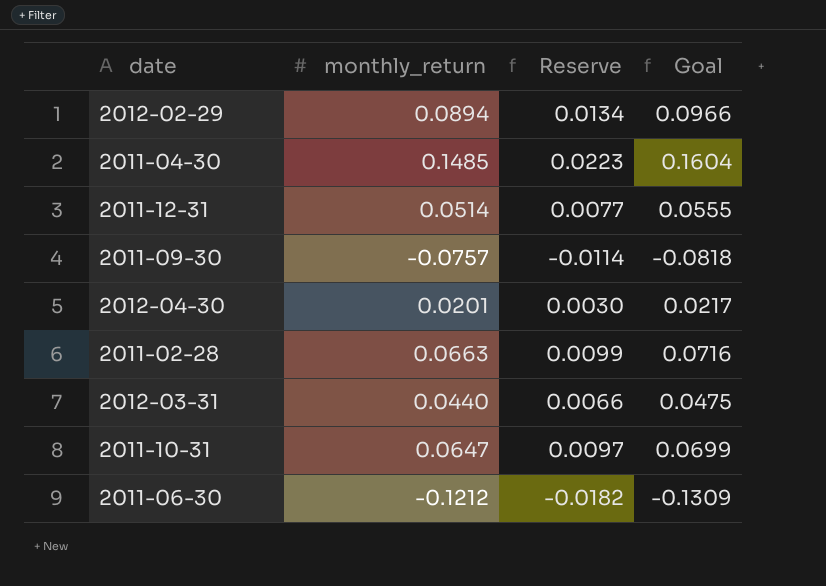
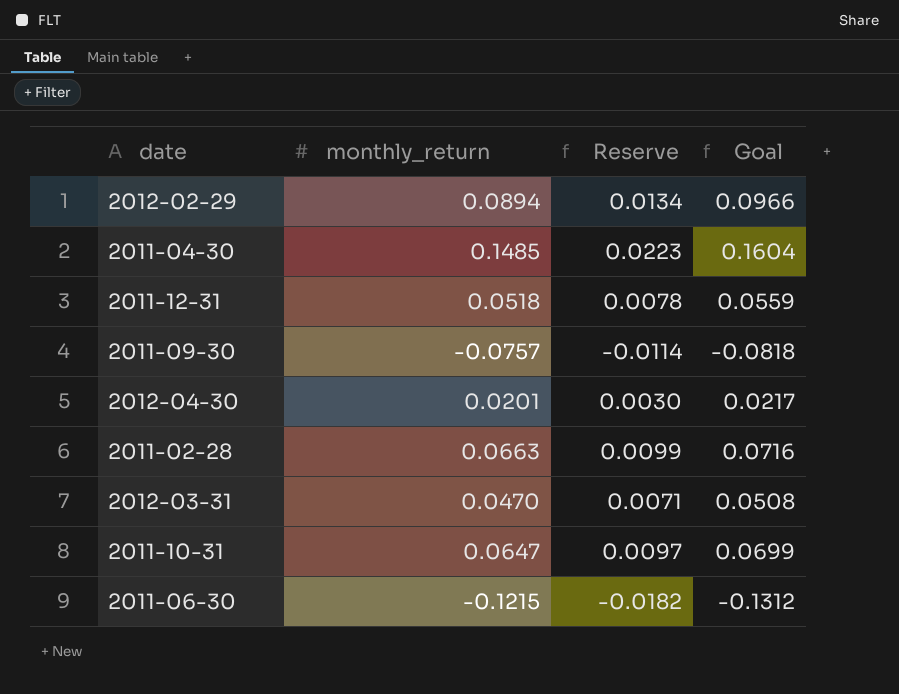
2011-12-31 | monthly_return: 0.0514 -> 0.0518
2011-12-31 | Reserve: 0.0077 -> 0.0078
2011-12-31 | Goal: 0.0555 -> 0.0559
2012-03-31 | monthly_return: 0.0440 -> 0.0470
2012-03-31 | Reserve: 0.0066 -> 0.0071
2012-03-31 | Goal: 0.0475 -> 0.0508
2011-06-30 | monthly_return: -0.1212 -> -0.1215
2011-06-30 | Goal: -0.1309 -> -0.1312

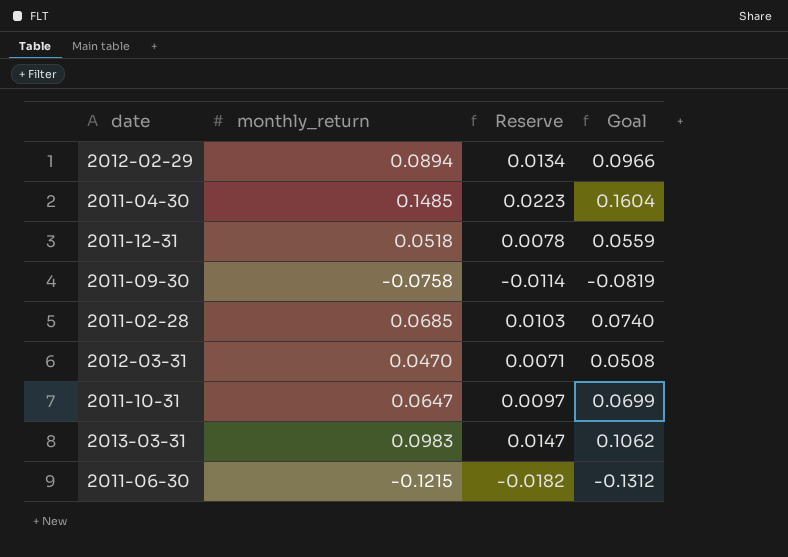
row 2012-04-30: 0.0201 | 0.0030 | 0.0217 -> none
2011-09-30 | monthly_return: -0.0757 -> -0.0758
2011-09-30 | Goal: -0.0818 -> -0.0819
2011-02-28 | monthly_return: 0.0663 -> 0.0685
2011-02-28 | Reserve: 0.0099 -> 0.0103
2011-02-28 | Goal: 0.0716 -> 0.0740
row 2013-03-31: none -> 0.0983 | 0.0147 | 0.1062

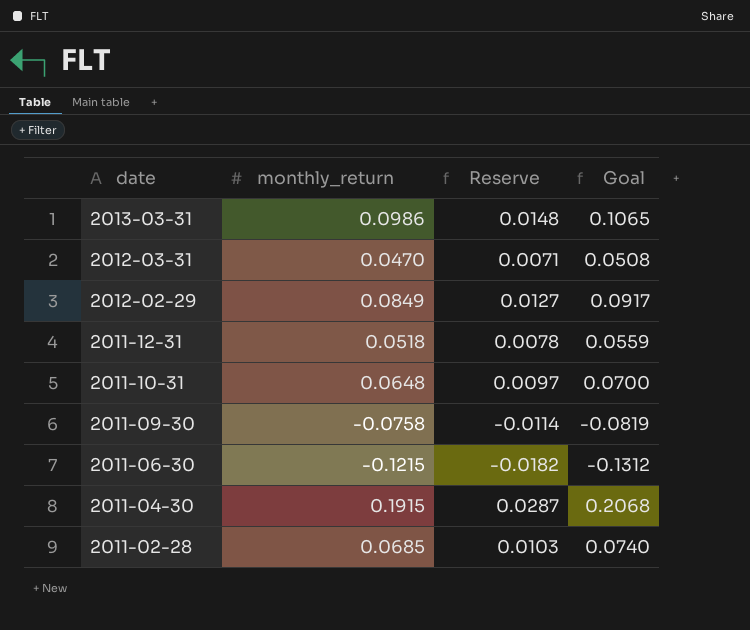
row order: none -> date descending
2013-03-31 | monthly_return: 0.0983 -> 0.0986
2013-03-31 | Reserve: 0.0147 -> 0.0148
2013-03-31 | Goal: 0.1062 -> 0.1065
2012-02-29 | monthly_return: 0.0894 -> 0.0849
2012-02-29 | Reserve: 0.0134 -> 0.0127
2012-02-29 | Goal: 0.0966 -> 0.0917
2011-10-31 | monthly_return: 0.0647 -> 0.0648
2011-10-31 | Goal: 0.0699 -> 0.0700
2011-04-30 | monthly_return: 0.1485 -> 0.1915
2011-04-30 | Reserve: 0.0223 -> 0.0287
2011-04-30 | Goal: 0.1604 -> 0.2068

